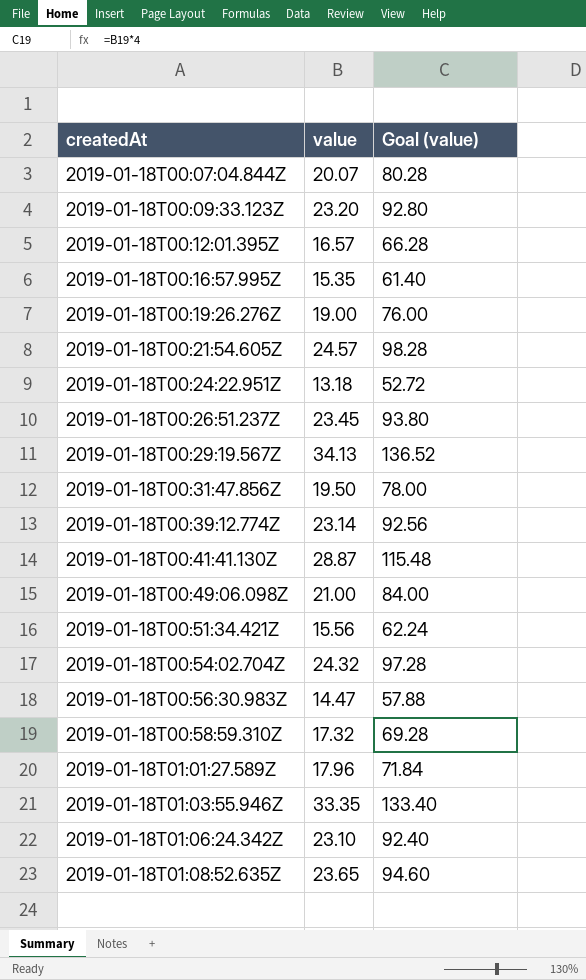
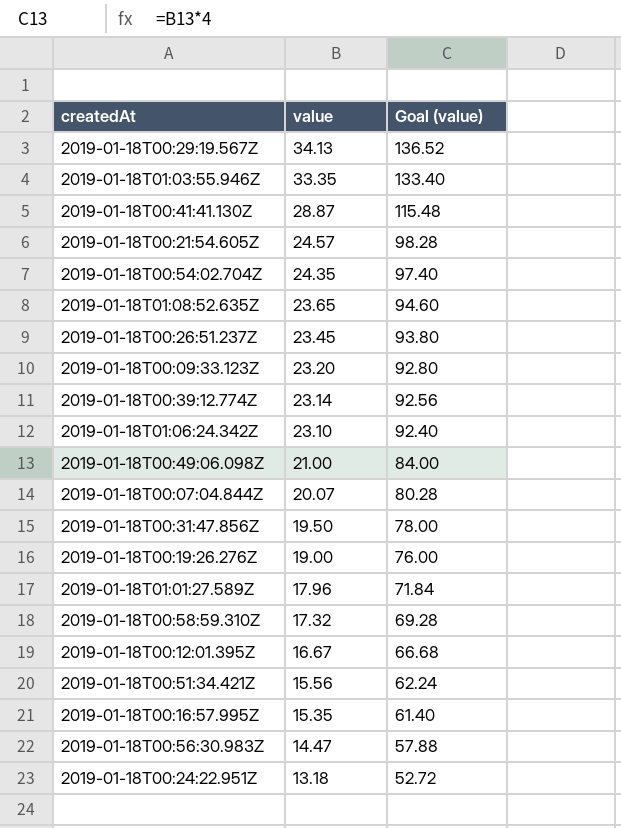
row order: createdAt ascending -> value descending
2019-01-18T00:54:02.704Z | value: 24.32 -> 24.35
2019-01-18T00:54:02.704Z | Goal (value): 97.28 -> 97.40
2019-01-18T00:12:01.395Z | value: 16.57 -> 16.67
2019-01-18T00:12:01.395Z | Goal (value): 66.28 -> 66.68

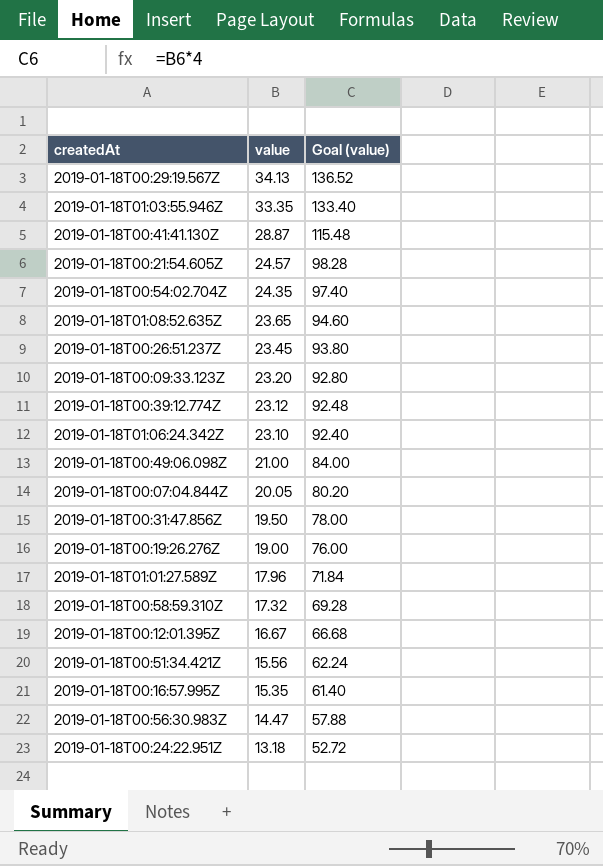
2019-01-18T00:39:12.774Z | value: 23.14 -> 23.12
2019-01-18T00:39:12.774Z | Goal (value): 92.56 -> 92.48
2019-01-18T00:07:04.844Z | value: 20.07 -> 20.05
2019-01-18T00:07:04.844Z | Goal (value): 80.28 -> 80.20

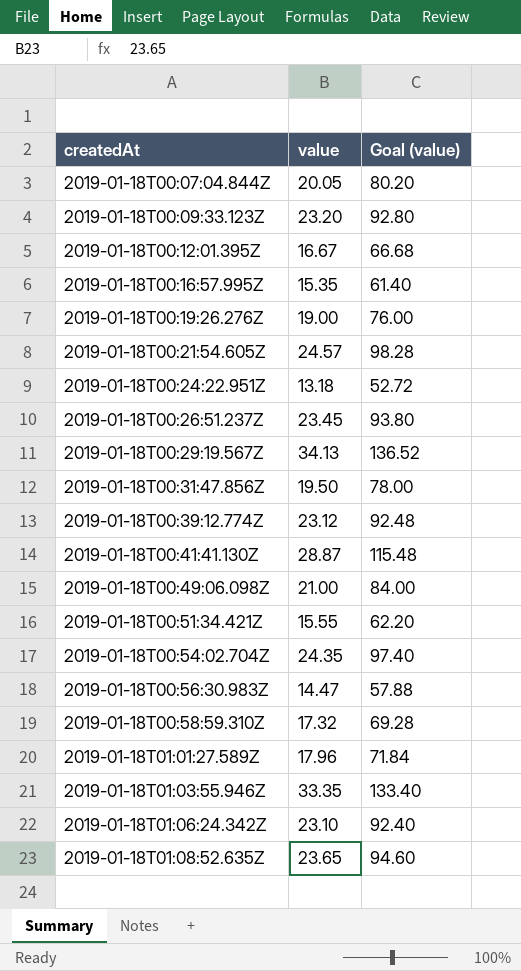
row order: value descending -> createdAt ascending
2019-01-18T00:51:34.421Z | value: 15.56 -> 15.55
2019-01-18T00:51:34.421Z | Goal (value): 62.24 -> 62.20

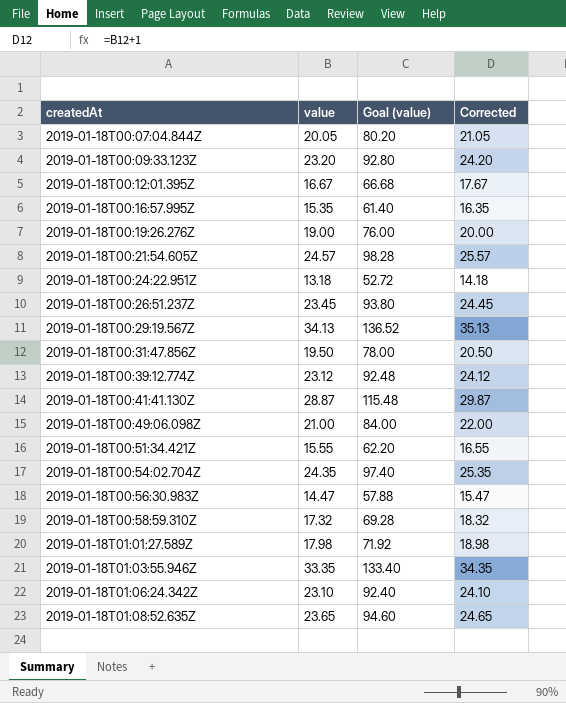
column Corrected | formula: none -> [value] + 1
2019-01-18T01:01:27.589Z | value: 17.96 -> 17.98
2019-01-18T01:01:27.589Z | Goal (value): 71.84 -> 71.92

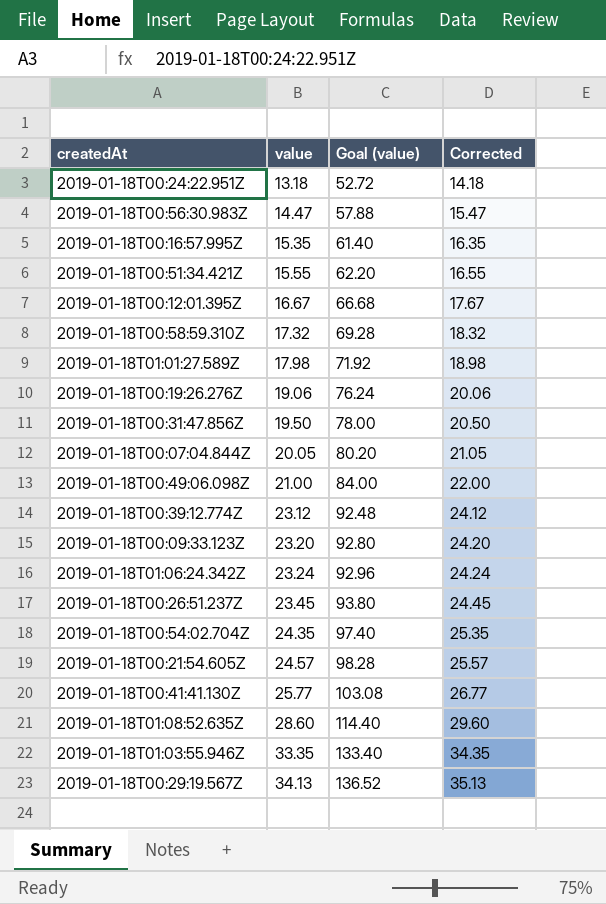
row order: createdAt ascending -> value ascending
2019-01-18T00:19:26.276Z | value: 19.00 -> 19.06
2019-01-18T00:19:26.276Z | Goal (value): 76.00 -> 76.24
2019-01-18T00:19:26.276Z | Corrected: 20.00 -> 20.06
2019-01-18T01:06:24.342Z | value: 23.10 -> 23.24
2019-01-18T01:06:24.342Z | Goal (value): 92.40 -> 92.96
2019-01-18T01:06:24.342Z | Corrected: 24.10 -> 24.24
2019-01-18T00:41:41.130Z | value: 28.87 -> 25.77
2019-01-18T00:41:41.130Z | Goal (value): 115.48 -> 103.08
2019-01-18T00:41:41.130Z | Corrected: 29.87 -> 26.77
2019-01-18T01:08:52.635Z | value: 23.65 -> 28.60
2019-01-18T01:08:52.635Z | Goal (value): 94.60 -> 114.40
2019-01-18T01:08:52.635Z | Corrected: 24.65 -> 29.60

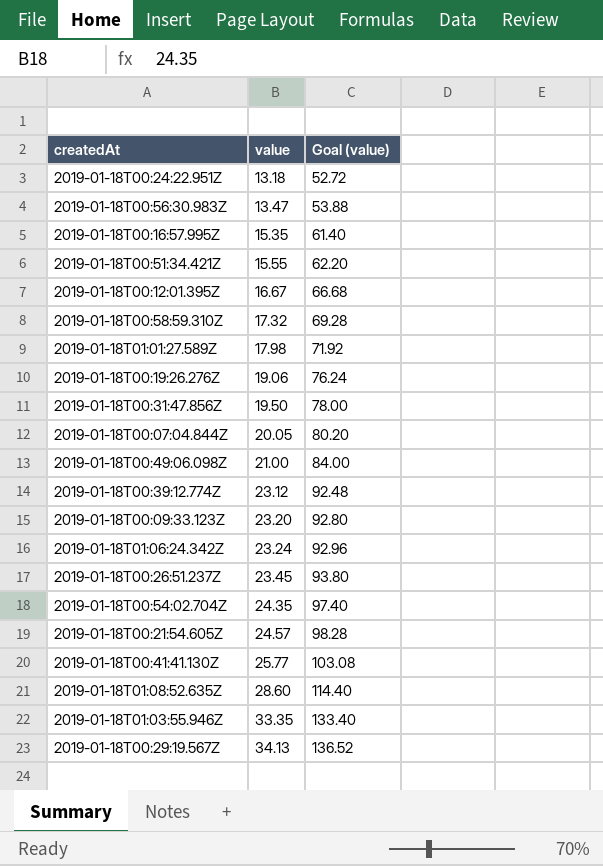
column Corrected | formula: [value] + 1 -> none
2019-01-18T00:56:30.983Z | value: 14.47 -> 13.47
2019-01-18T00:56:30.983Z | Goal (value): 57.88 -> 53.88

